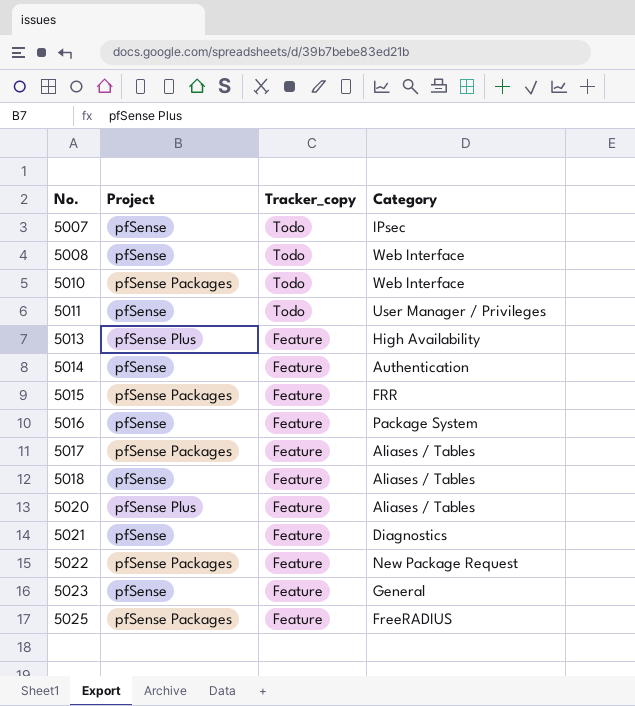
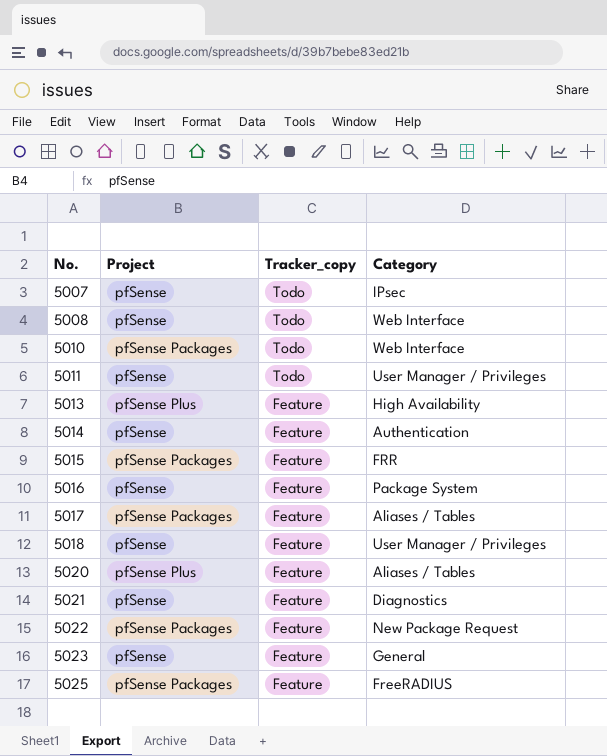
5018 | Category: Aliases / Tables -> User Manager / Privileges

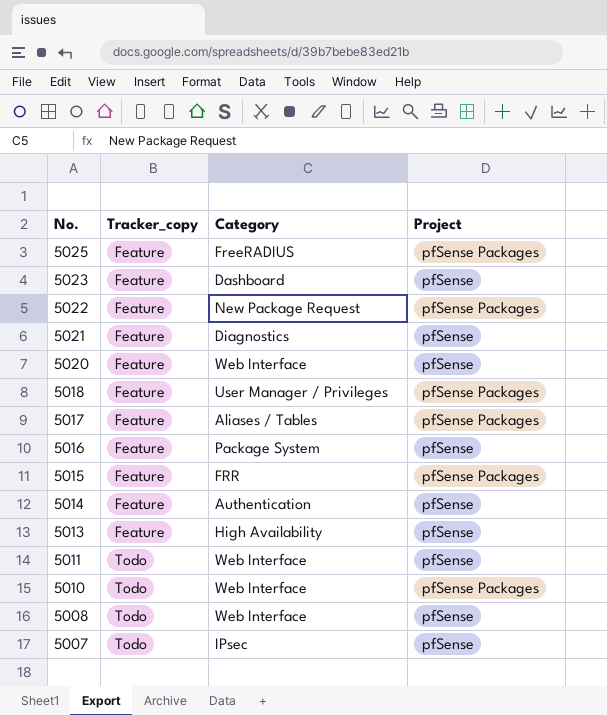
row order: No. ascending -> No. descending
column Project | position: 2 -> 4
5023 | Category: General -> Dashboard
5020 | Category: Aliases / Tables -> Web Interface
5020 | Project: pfSense Plus -> pfSense
5018 | Project: pfSense -> pfSense Packages
5013 | Project: pfSense Plus -> pfSense
5011 | Category: User Manager / Privileges -> Web Interface

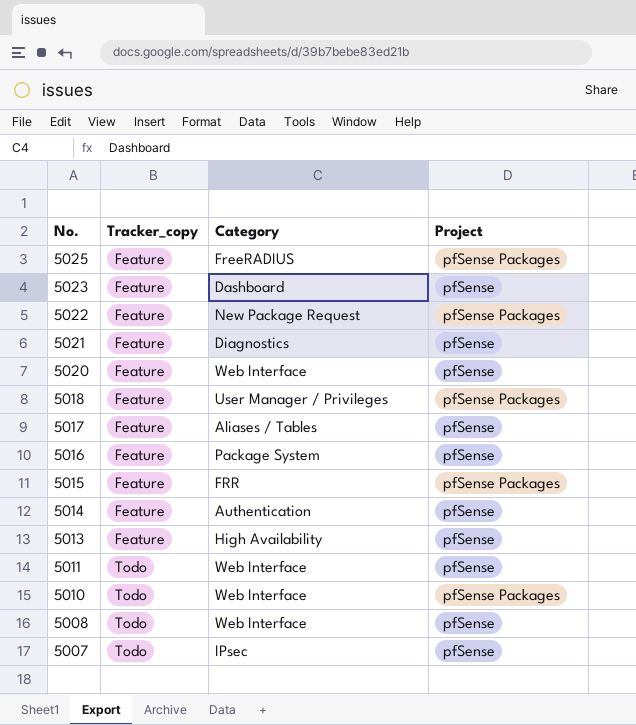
5017 | Project: pfSense Packages -> pfSense

